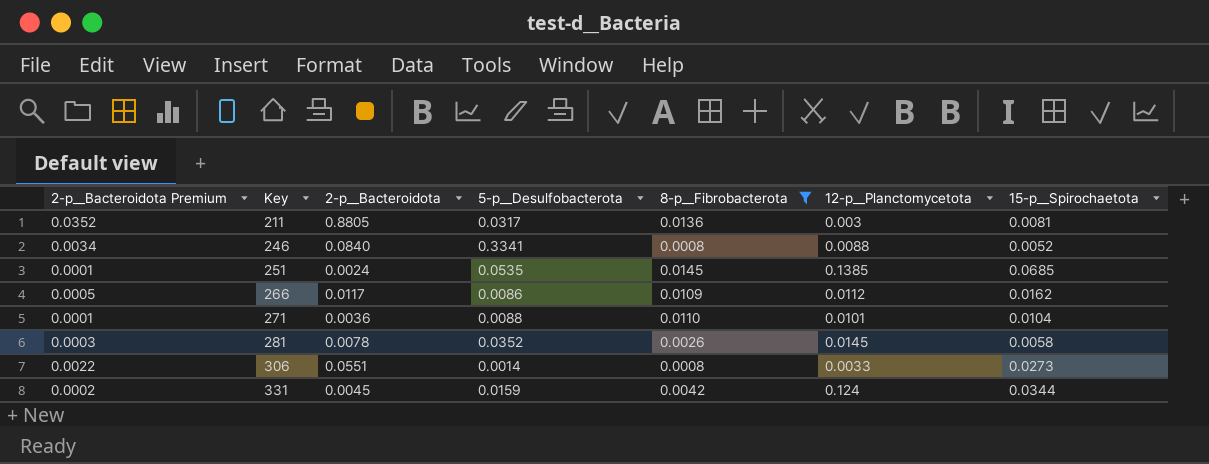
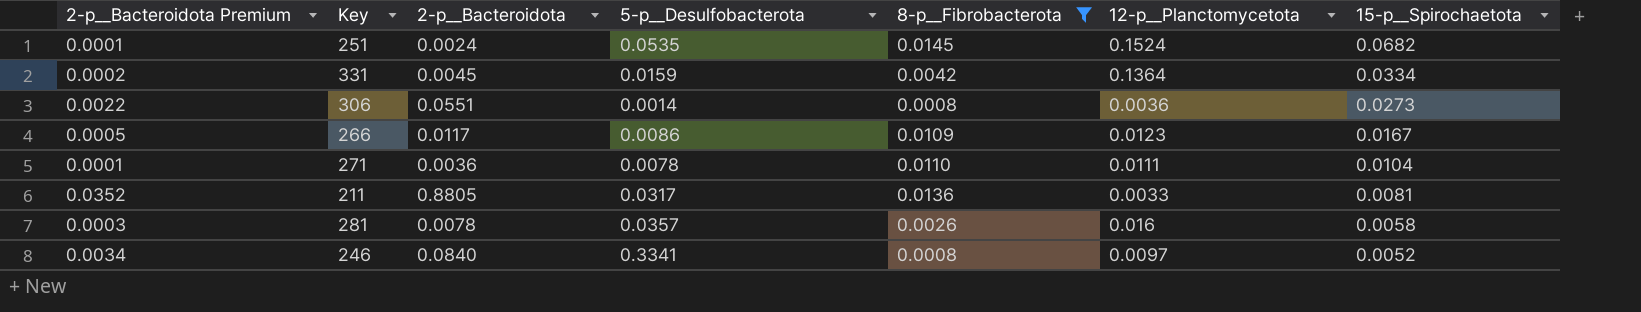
row order: Key ascending -> 15-p__Spirochaetota descending
251 | 12-p__Planctomycetota: 0.1385 -> 0.1524
251 | 15-p__Spirochaetota: 0.0685 -> 0.0682
331 | 12-p__Planctomycetota: 0.124 -> 0.1364
331 | 15-p__Spirochaetota: 0.0344 -> 0.0334
306 | 12-p__Planctomycetota: 0.0033 -> 0.0036
266 | 12-p__Planctomycetota: 0.0112 -> 0.0123
266 | 15-p__Spirochaetota: 0.0162 -> 0.0167
271 | 5-p__Desulfobacterota: 0.0088 -> 0.0078
271 | 12-p__Planctomycetota: 0.0101 -> 0.0111
211 | 12-p__Planctomycetota: 0.003 -> 0.0033
281 | 5-p__Desulfobacterota: 0.0352 -> 0.0357
281 | 12-p__Planctomycetota: 0.0145 -> 0.016
246 | 12-p__Planctomycetota: 0.0088 -> 0.0097

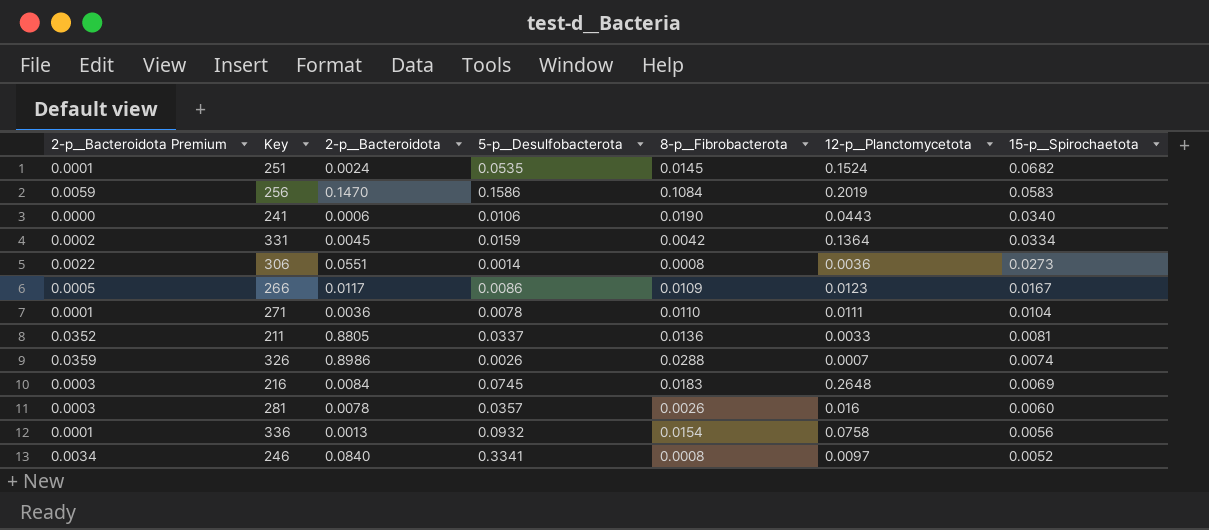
filter: 8-p__Fibrobacterota <= 0.0145 -> none
211 | 5-p__Desulfobacterota: 0.0317 -> 0.0337
281 | 15-p__Spirochaetota: 0.0058 -> 0.0060

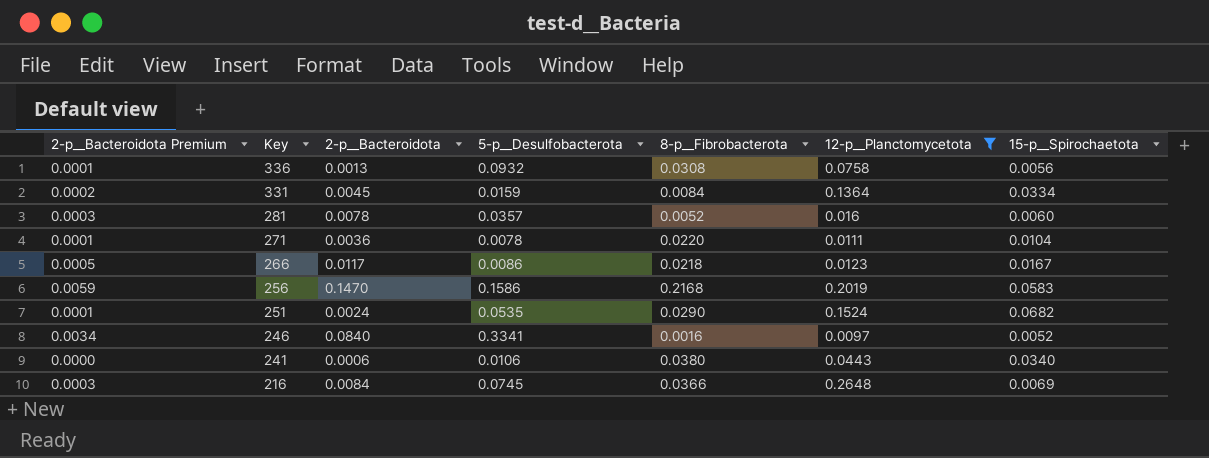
filter: none -> 12-p__Planctomycetota >= 0.0097
row order: 15-p__Spirochaetota descending -> Key descending
336 | 8-p__Fibrobacterota: 0.0154 -> 0.0308
331 | 8-p__Fibrobacterota: 0.0042 -> 0.0084
281 | 8-p__Fibrobacterota: 0.0026 -> 0.0052
271 | 8-p__Fibrobacterota: 0.0110 -> 0.0220
266 | 8-p__Fibrobacterota: 0.0109 -> 0.0218
256 | 8-p__Fibrobacterota: 0.1084 -> 0.2168
251 | 8-p__Fibrobacterota: 0.0145 -> 0.0290
246 | 8-p__Fibrobacterota: 0.0008 -> 0.0016
241 | 8-p__Fibrobacterota: 0.0190 -> 0.0380
216 | 8-p__Fibrobacterota: 0.0183 -> 0.0366

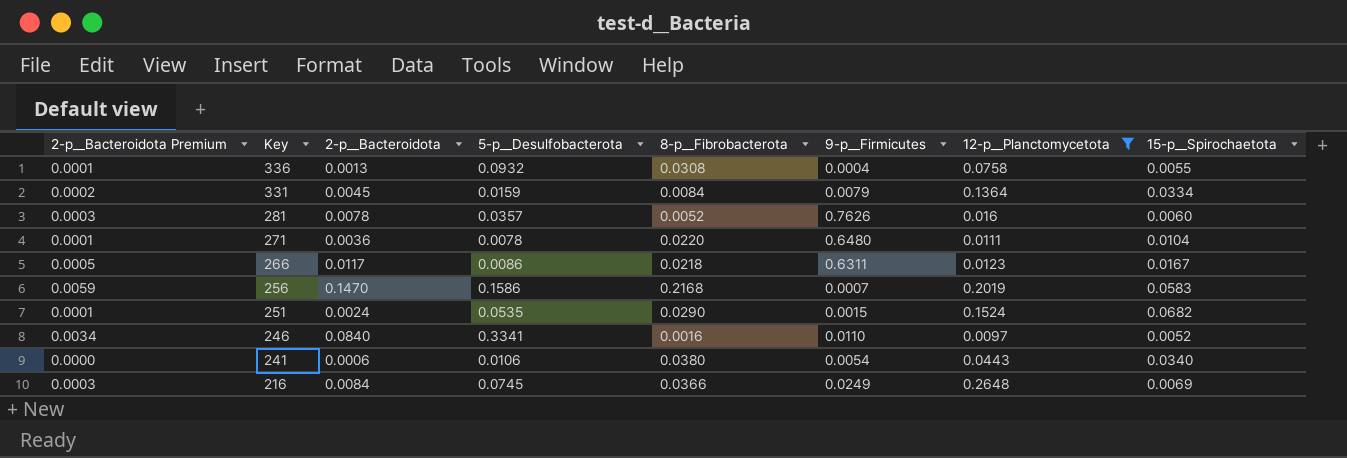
column 9-p__Firmicutes | position: none -> 6
336 | 15-p__Spirochaetota: 0.0056 -> 0.0055

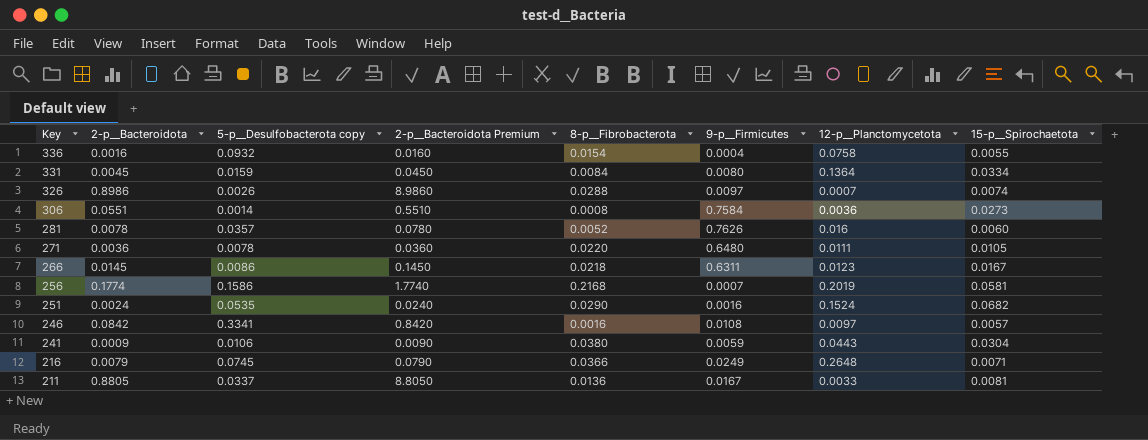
filter: 12-p__Planctomycetota >= 0.0097 -> none
column name: 5-p__Desulfobacterota -> 5-p__Desulfobacterota copy
column 2-p__Bacteroidota Premium | formula: [2-p__Bacteroidota] * 0.04 -> [2-p__Bacteroidota] * 10
column 2-p__Bacteroidota Premium | position: 1 -> 4
336 | 2-p__Bacteroidota: 0.0013 -> 0.0016
336 | 8-p__Fibrobacterota: 0.0308 -> 0.0154
331 | 9-p__Firmicutes: 0.0079 -> 0.0080
271 | 15-p__Spirochaetota: 0.0104 -> 0.0105
266 | 2-p__Bacteroidota: 0.0117 -> 0.0145
256 | 2-p__Bacteroidota: 0.1470 -> 0.1774
256 | 15-p__Spirochaetota: 0.0583 -> 0.0581
251 | 9-p__Firmicutes: 0.0015 -> 0.0016
246 | 2-p__Bacteroidota: 0.0840 -> 0.0842
246 | 9-p__Firmicutes: 0.0110 -> 0.0108
246 | 15-p__Spirochaetota: 0.0052 -> 0.0057
241 | 2-p__Bacteroidota: 0.0006 -> 0.0009
241 | 9-p__Firmicutes: 0.0054 -> 0.0059
241 | 15-p__Spirochaetota: 0.0340 -> 0.0304
216 | 2-p__Bacteroidota: 0.0084 -> 0.0079
216 | 15-p__Spirochaetota: 0.0069 -> 0.0071

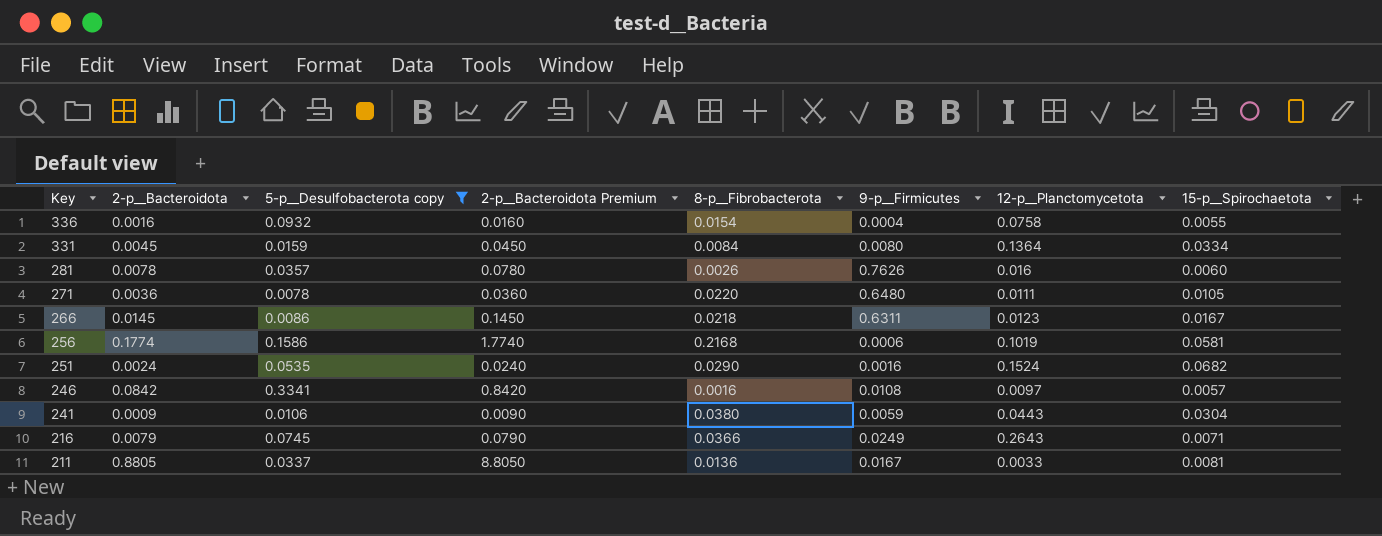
filter: none -> 5-p__Desulfobacterota copy >= 0.0078
281 | 8-p__Fibrobacterota: 0.0052 -> 0.0026
256 | 9-p__Firmicutes: 0.0007 -> 0.0006
256 | 12-p__Planctomycetota: 0.2019 -> 0.1019
216 | 12-p__Planctomycetota: 0.2648 -> 0.2643

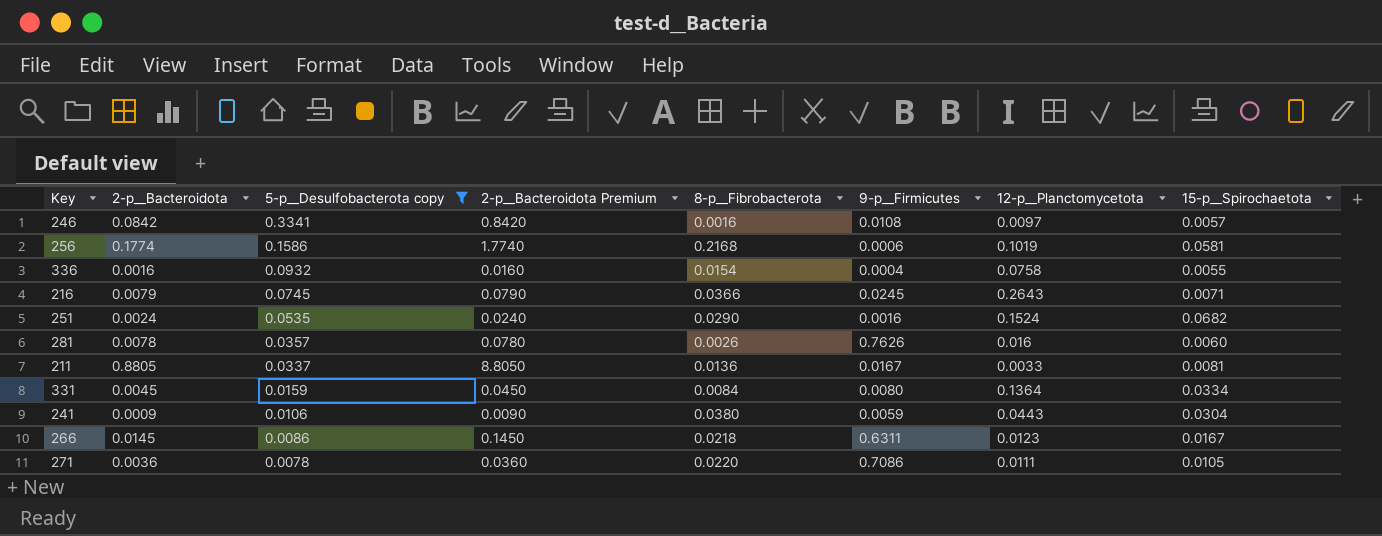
row order: Key descending -> 5-p__Desulfobacterota copy descending
216 | 9-p__Firmicutes: 0.0249 -> 0.0245
271 | 9-p__Firmicutes: 0.6480 -> 0.7086

